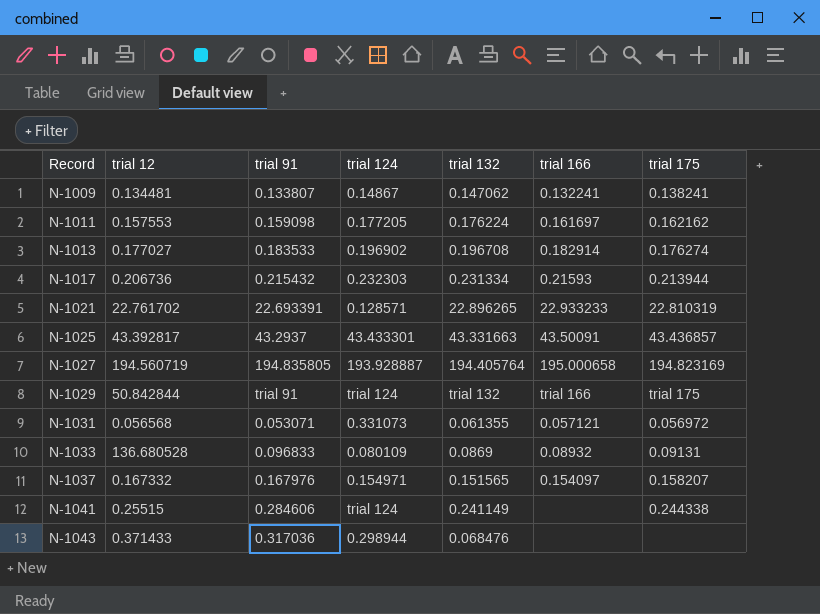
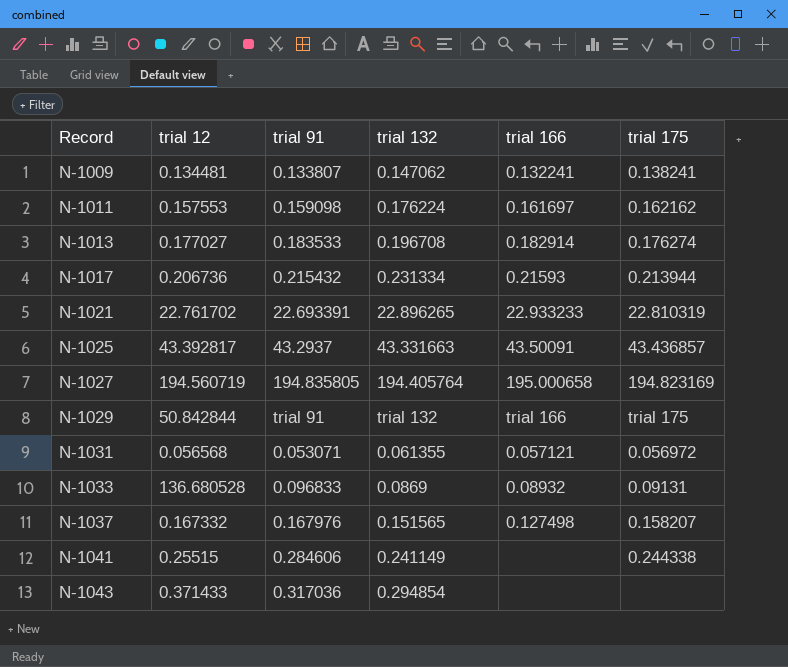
column trial 124 | position: 4 -> none
N-1037 | trial 166: 0.154097 -> 0.127498
N-1043 | trial 132: 0.068476 -> 0.294854

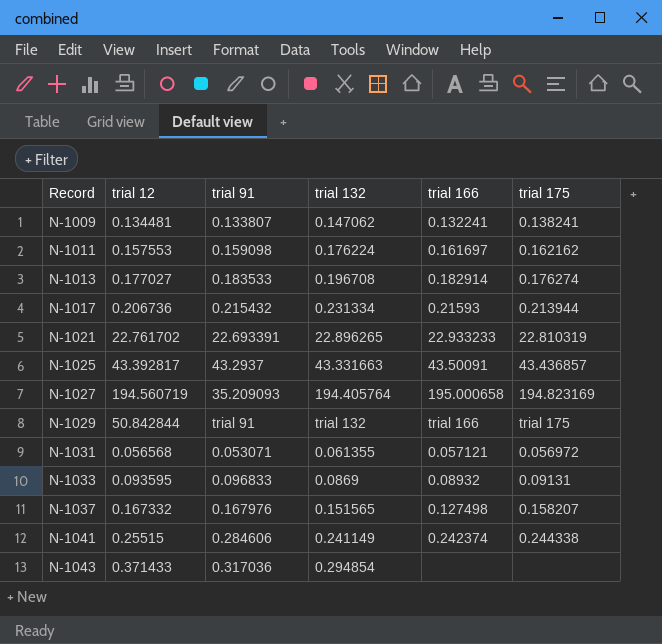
N-1027 | trial 91: 194.835805 -> 35.209093
N-1033 | trial 12: 136.680528 -> 0.093595
N-1041 | trial 166: none -> 0.242374

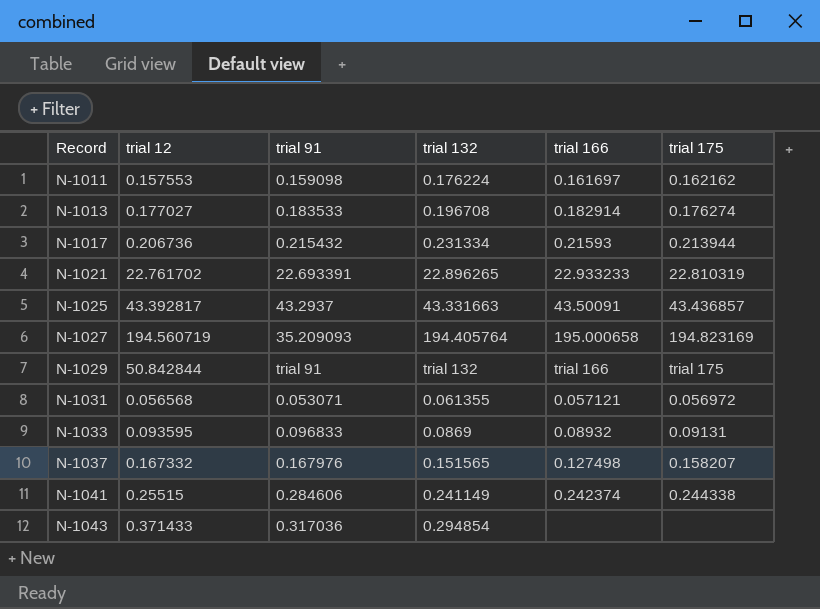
row N-1009: 0.134481 | 0.133807 | 0.147062 | 0.132241 | 0.138241 -> none

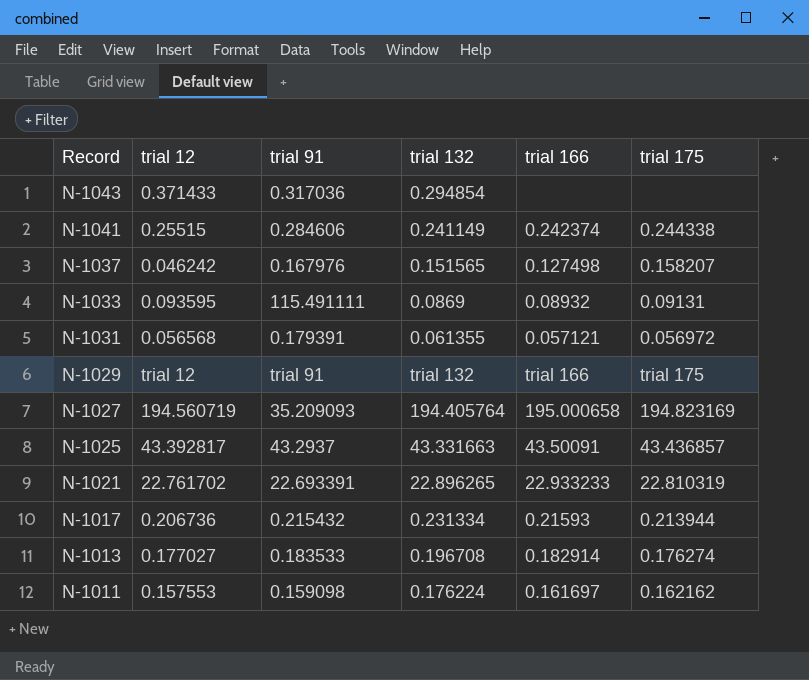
row order: Record ascending -> Record descending
N-1037 | trial 12: 0.167332 -> 0.046242
N-1033 | trial 91: 0.096833 -> 115.491111
N-1031 | trial 91: 0.053071 -> 0.179391
N-1029 | trial 12: 50.842844 -> trial 12

